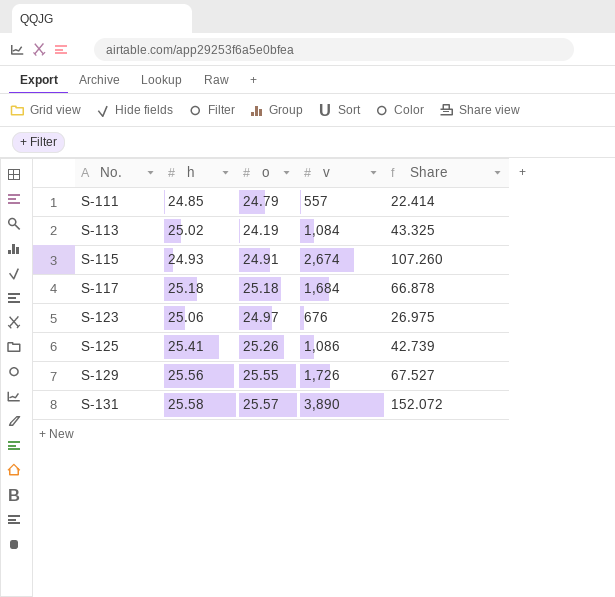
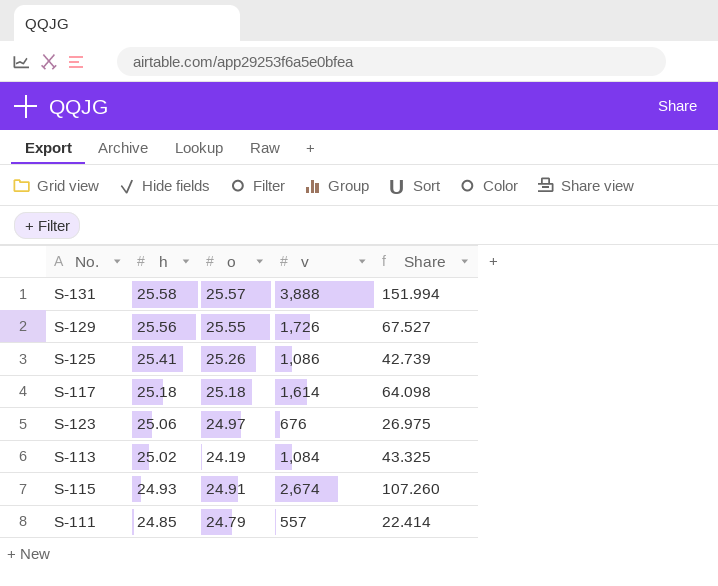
row order: No. ascending -> h descending
S-131 | v: 3,890 -> 3,888
S-131 | Share: 152.072 -> 151.994
S-117 | v: 1,684 -> 1,614
S-117 | Share: 66.878 -> 64.098

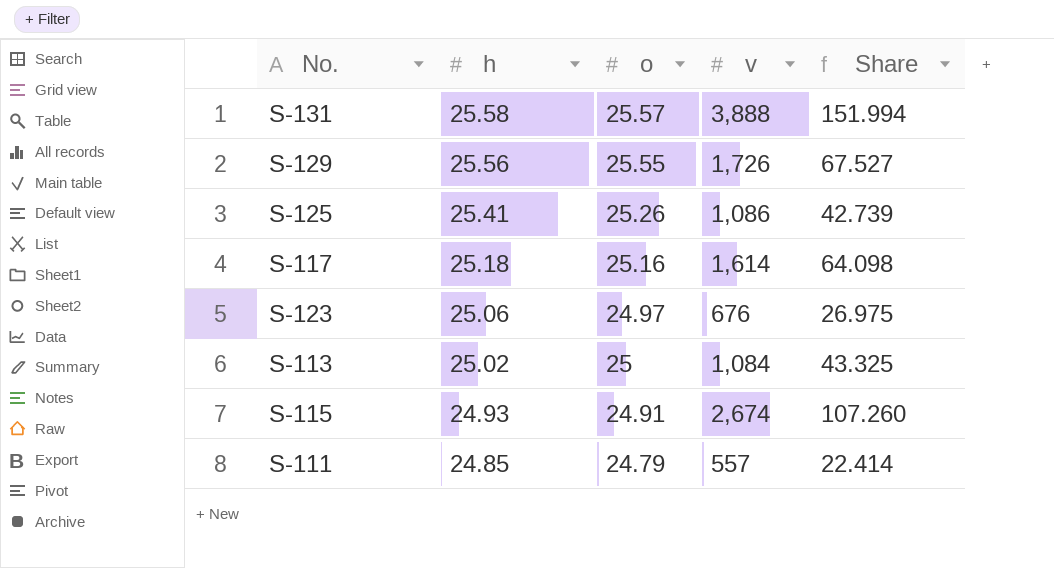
S-117 | o: 25.18 -> 25.16
S-113 | o: 24.19 -> 25

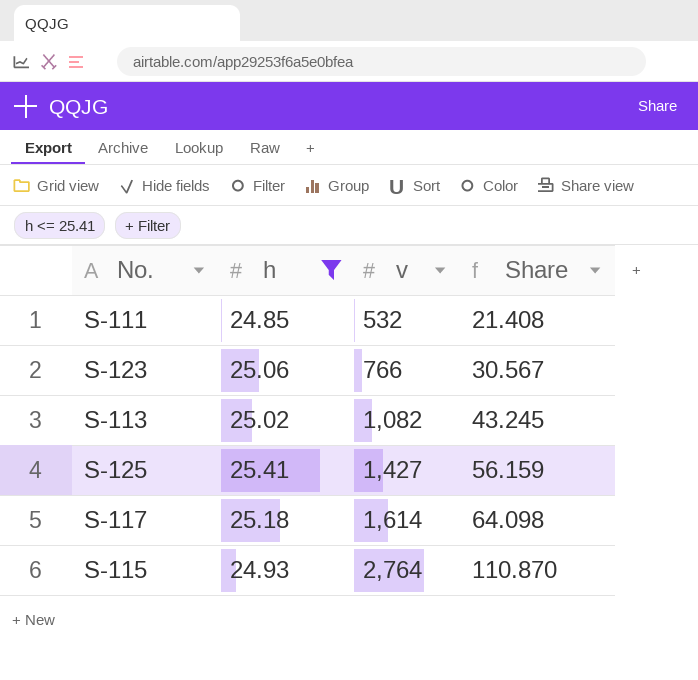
filter: none -> h <= 25.41
row order: h descending -> v ascending
column o | position: 3 -> none
S-111 | v: 557 -> 532
S-111 | Share: 22.414 -> 21.408
S-123 | v: 676 -> 766
S-123 | Share: 26.975 -> 30.567
S-113 | v: 1,084 -> 1,082
S-113 | Share: 43.325 -> 43.245
S-125 | v: 1,086 -> 1,427
S-125 | Share: 42.739 -> 56.159
S-115 | v: 2,674 -> 2,764
S-115 | Share: 107.260 -> 110.870

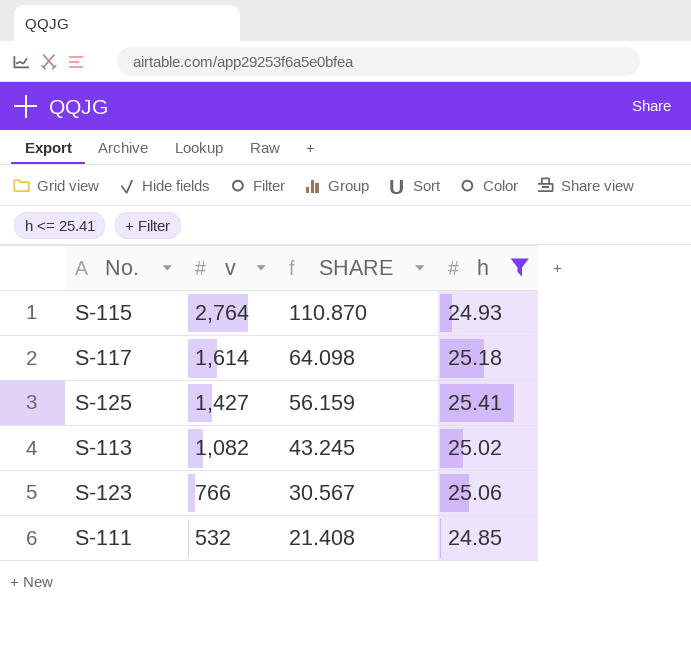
row order: v ascending -> v descending
column name: Share -> SHARE
column h | position: 2 -> 4

